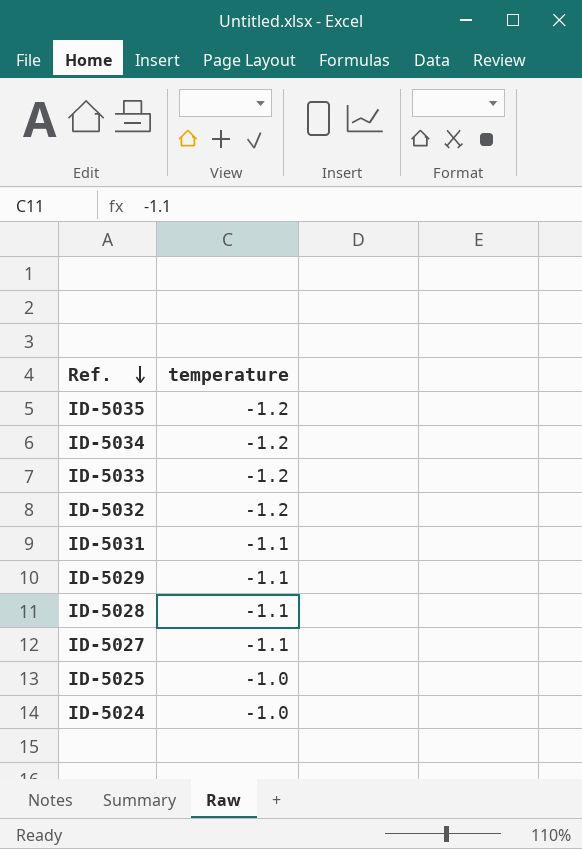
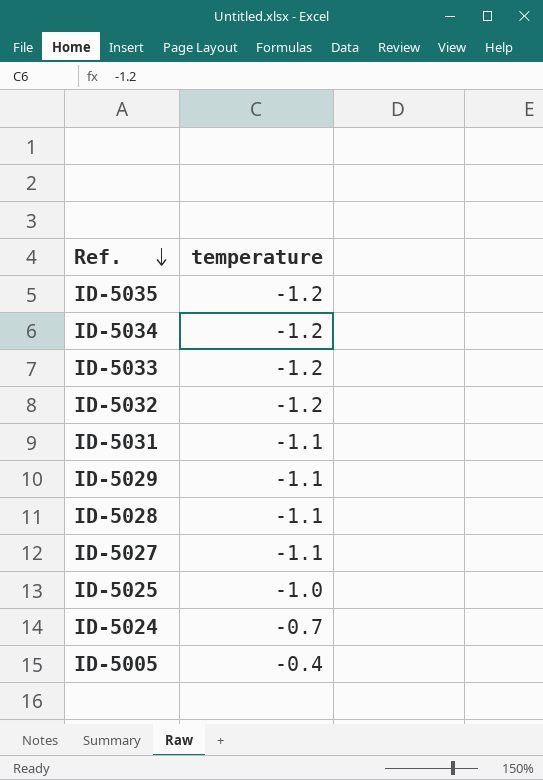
ID-5024 | temperature: -1.0 -> -0.7
row ID-5005: none -> -0.4

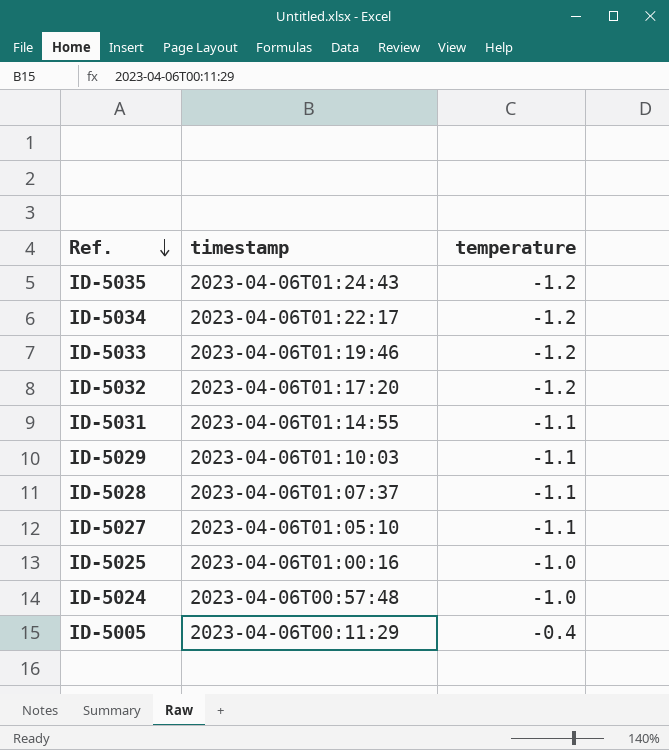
column timestamp | position: none -> 2
ID-5024 | temperature: -0.7 -> -1.0

